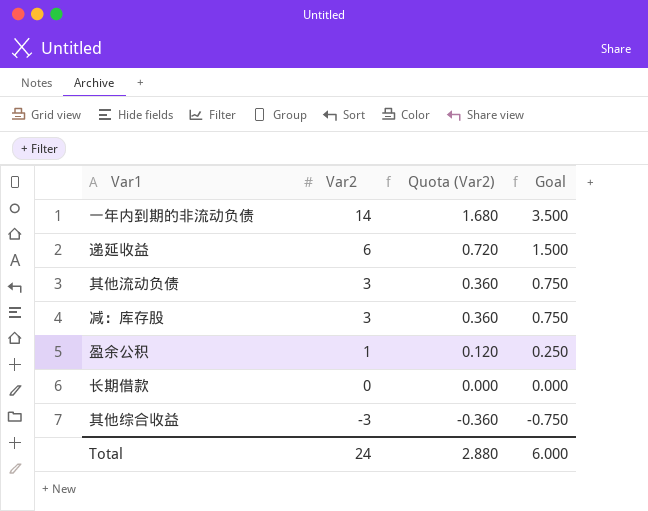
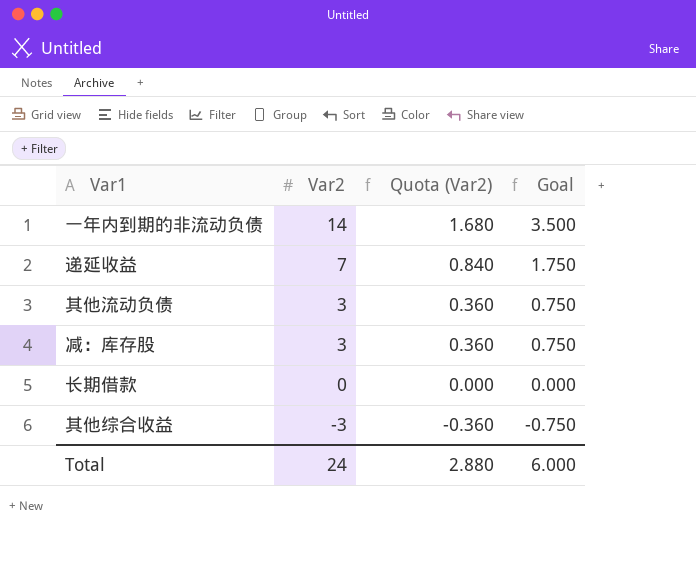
row 盈余公积: 1 | 0.120 | 0.250 -> none
递延收益 | Var2: 6 -> 7
递延收益 | Quota (Var2): 0.720 -> 0.840
递延收益 | Goal: 1.500 -> 1.750

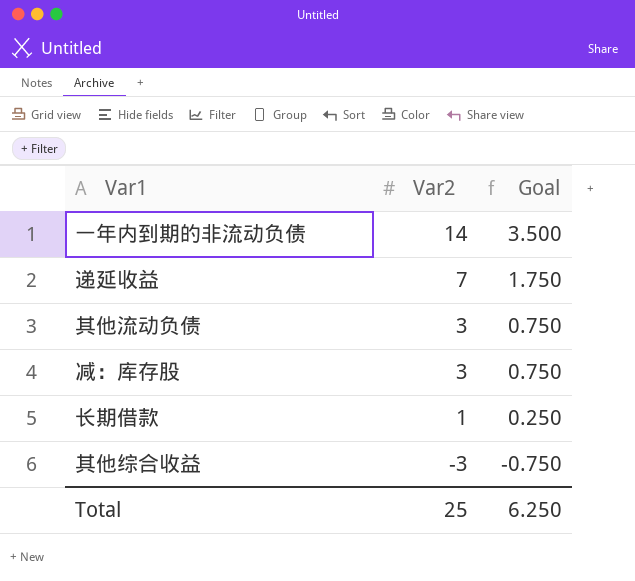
column Quota (Var2) | formula: [Var2] * 0.12 -> none
长期借款 | Var2: 0 -> 1
长期借款 | Goal: 0.000 -> 0.250
Total | Var2: 24 -> 25
Total | Goal: 6.000 -> 6.250

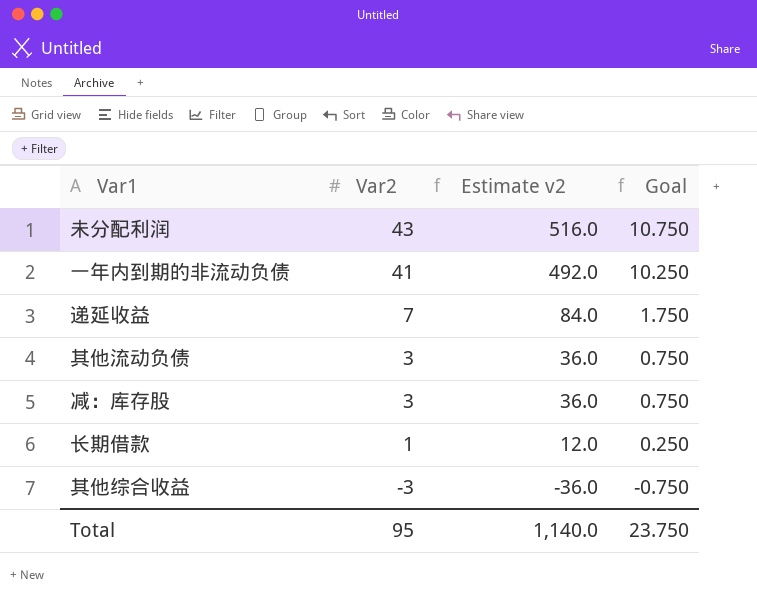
column Estimate v2 | formula: none -> [Var2] * 12
row 未分配利润: none -> 43 | 516.0 | 10.750
一年内到期的非流动负债 | Var2: 14 -> 41
一年内到期的非流动负债 | Goal: 3.500 -> 10.250
Total | Var2: 25 -> 95
Total | Goal: 6.250 -> 23.750

